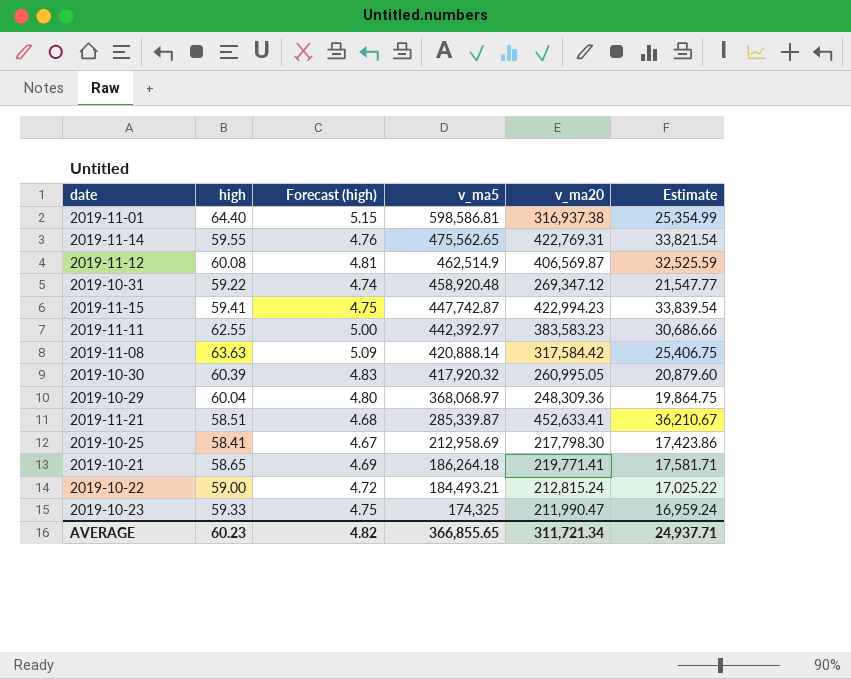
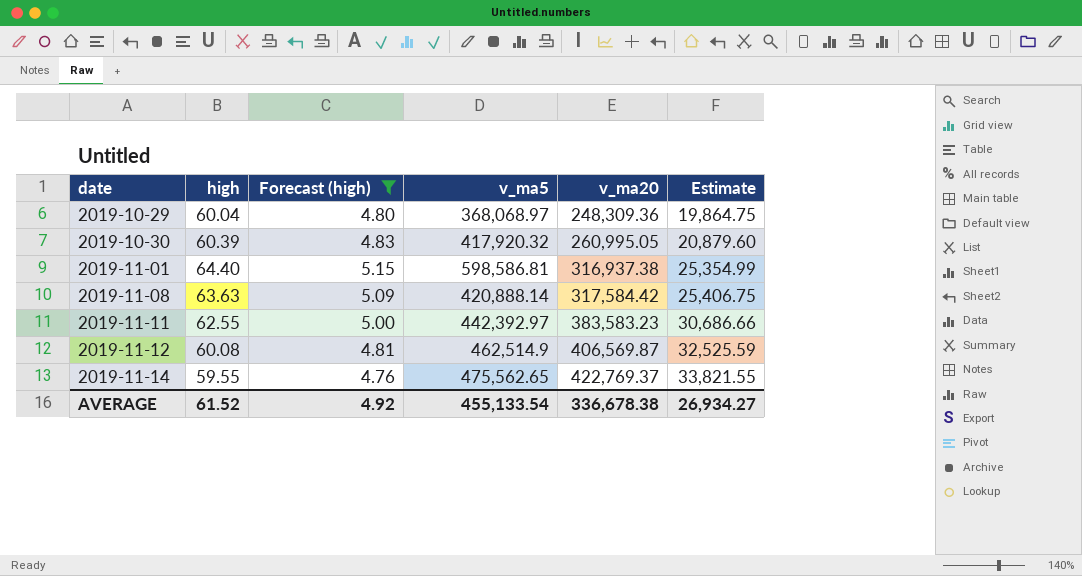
filter: none -> Forecast (high) >= 4.76
row order: v_ma5 descending -> date ascending
2019-11-14 | v_ma20: 422,769.31 -> 422,769.37
2019-11-14 | Estimate: 33,821.54 -> 33,821.55
AVERAGE | high: 60.23 -> 61.52
AVERAGE | Forecast (high): 4.82 -> 4.92
AVERAGE | v_ma5: 366,855.65 -> 455,133.54
AVERAGE | v_ma20: 311,721.34 -> 336,678.38
AVERAGE | Estimate: 24,937.71 -> 26,934.27

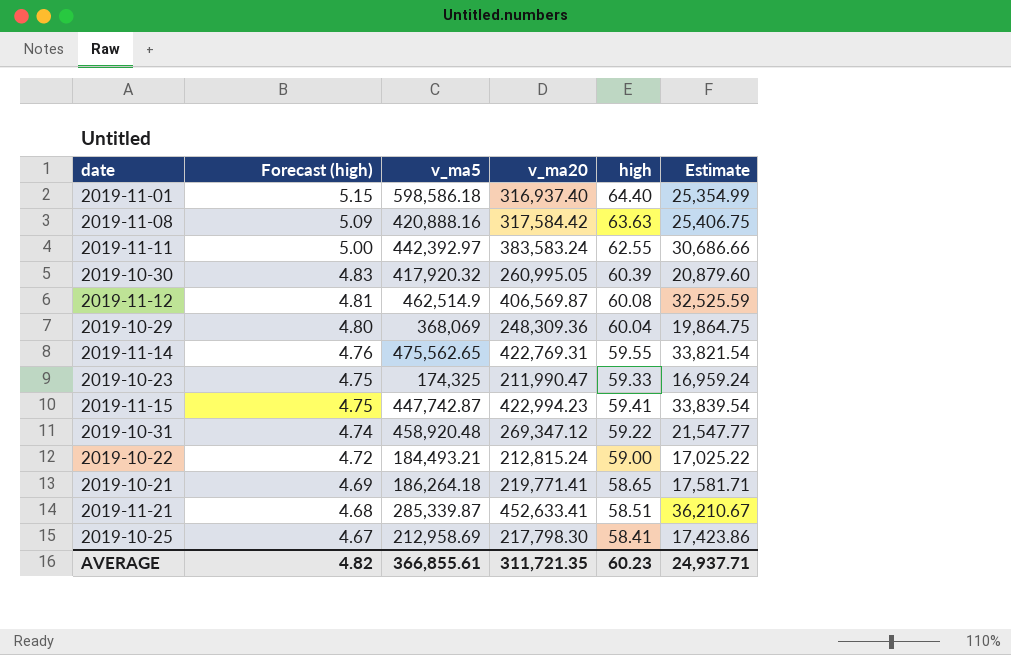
filter: Forecast (high) >= 4.76 -> none
row order: date ascending -> Forecast (high) descending
column high | position: 2 -> 5
2019-11-01 | v_ma5: 598,586.81 -> 598,586.18
2019-11-01 | v_ma20: 316,937.38 -> 316,937.40
2019-11-08 | v_ma5: 420,888.14 -> 420,888.16
2019-11-11 | v_ma20: 383,583.23 -> 383,583.24
2019-10-29 | v_ma5: 368,068.97 -> 368,069
2019-11-14 | v_ma20: 422,769.37 -> 422,769.31
2019-11-14 | Estimate: 33,821.55 -> 33,821.54
AVERAGE | Forecast (high): 4.92 -> 4.82
AVERAGE | v_ma5: 455,133.54 -> 366,855.61
AVERAGE | v_ma20: 336,678.38 -> 311,721.35
AVERAGE | high: 61.52 -> 60.23
AVERAGE | Estimate: 26,934.27 -> 24,937.71

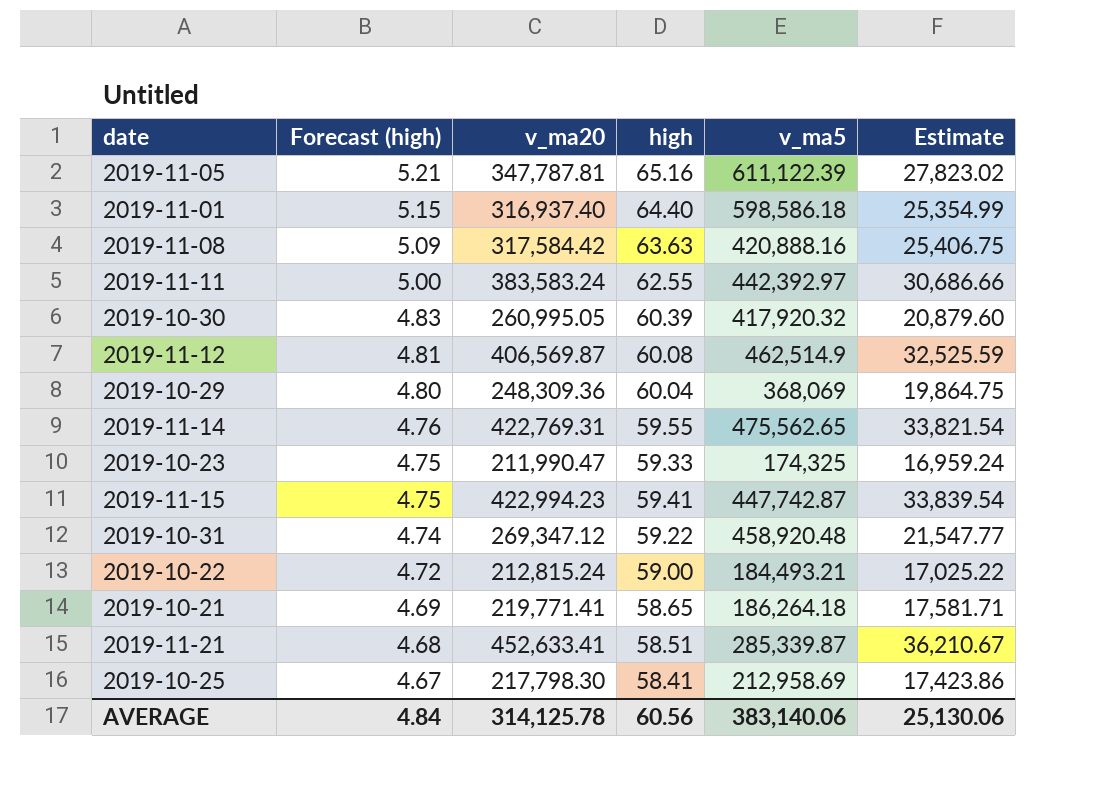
column v_ma5 | position: 3 -> 5
row 2019-11-05: none -> 5.21 | 347,787.81 | 65.16 | 611,122.39 | 27,823.02
AVERAGE | Forecast (high): 4.82 -> 4.84
AVERAGE | v_ma20: 311,721.35 -> 314,125.78
AVERAGE | high: 60.23 -> 60.56
AVERAGE | v_ma5: 366,855.61 -> 383,140.06
AVERAGE | Estimate: 24,937.71 -> 25,130.06

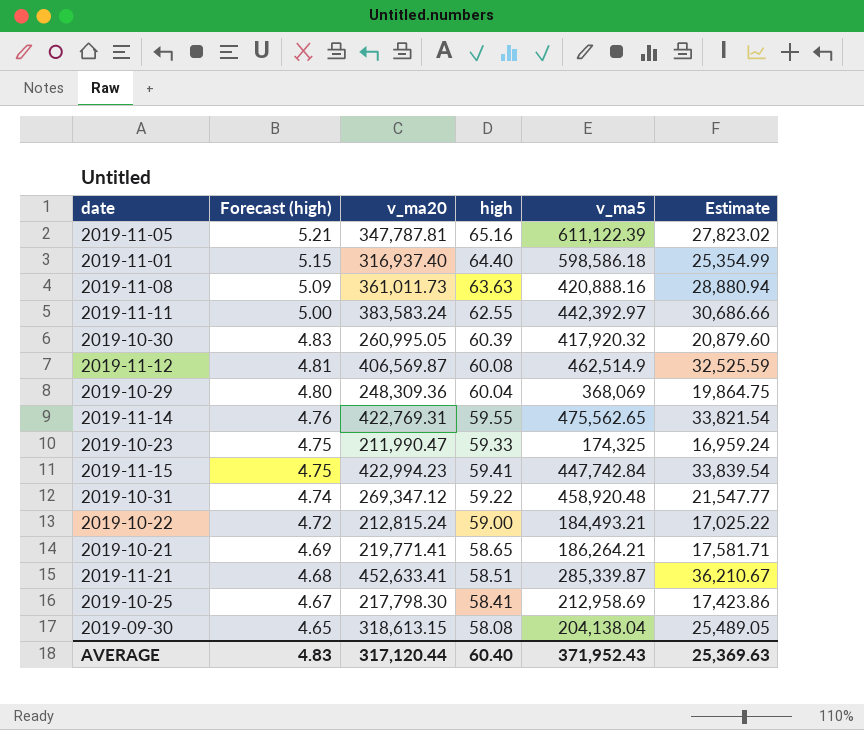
2019-11-08 | v_ma20: 317,584.42 -> 361,011.73
2019-11-08 | Estimate: 25,406.75 -> 28,880.94
2019-11-15 | v_ma5: 447,742.87 -> 447,742.84
2019-10-21 | v_ma5: 186,264.18 -> 186,264.21
row 2019-09-30: none -> 4.65 | 318,613.15 | 58.08 | 204,138.04 | 25,489.05
AVERAGE | Forecast (high): 4.84 -> 4.83
AVERAGE | v_ma20: 314,125.78 -> 317,120.44
AVERAGE | high: 60.56 -> 60.40
AVERAGE | v_ma5: 383,140.06 -> 371,952.43
AVERAGE | Estimate: 25,130.06 -> 25,369.63

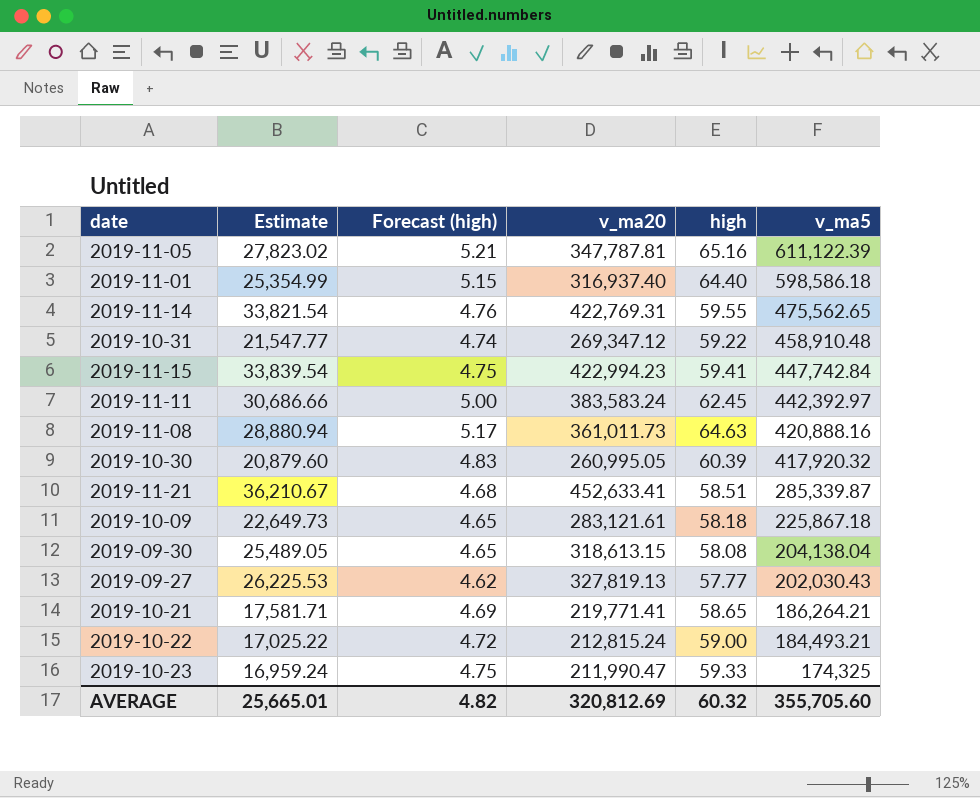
row order: Forecast (high) descending -> v_ma5 descending
column Estimate | position: 6 -> 2
row 2019-11-12: 4.81 | 406,569.87 | 60.08 | 462,514.9 | 32,525.59 -> none
row 2019-10-29: 4.80 | 248,309.36 | 60.04 | 368,069 | 19,864.75 -> none
row 2019-10-25: 4.67 | 217,798.30 | 58.41 | 212,958.69 | 17,423.86 -> none
2019-10-31 | v_ma5: 458,920.48 -> 458,910.48
2019-11-11 | high: 62.55 -> 62.45
2019-11-08 | Forecast (high): 5.09 -> 5.17
2019-11-08 | high: 63.63 -> 64.63
row 2019-10-09: none -> 22,649.73 | 4.65 | 283,121.61 | 58.18 | 225,867.18
row 2019-09-27: none -> 26,225.53 | 4.62 | 327,819.13 | 57.77 | 202,030.43
AVERAGE | Estimate: 25,369.63 -> 25,665.01
AVERAGE | Forecast (high): 4.83 -> 4.82
AVERAGE | v_ma20: 317,120.44 -> 320,812.69
AVERAGE | high: 60.40 -> 60.32
AVERAGE | v_ma5: 371,952.43 -> 355,705.60

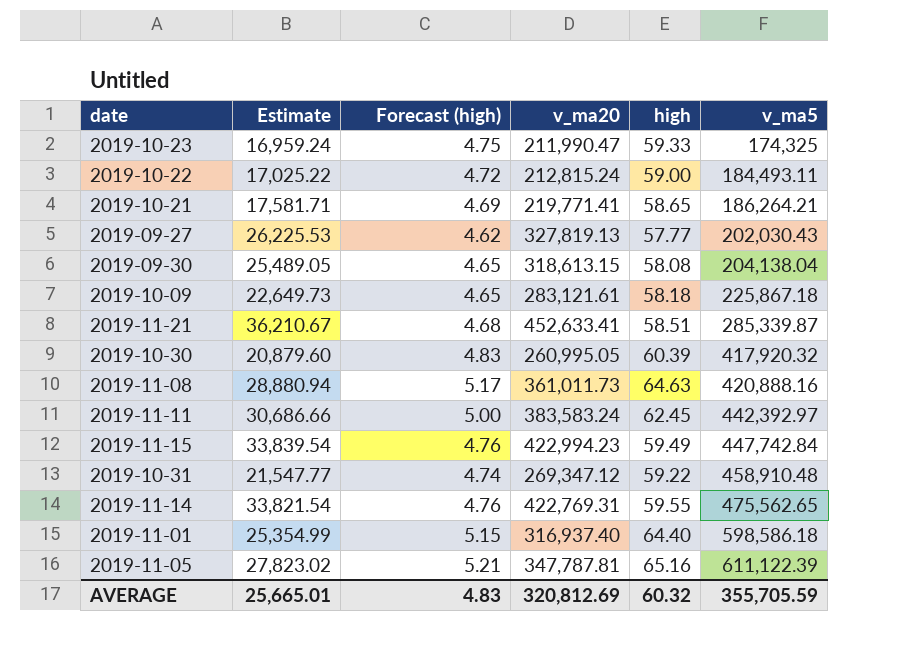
row order: v_ma5 descending -> v_ma5 ascending
2019-10-22 | v_ma5: 184,493.21 -> 184,493.11
2019-11-15 | Forecast (high): 4.75 -> 4.76
2019-11-15 | high: 59.41 -> 59.49
AVERAGE | Forecast (high): 4.82 -> 4.83
AVERAGE | v_ma5: 355,705.60 -> 355,705.59

